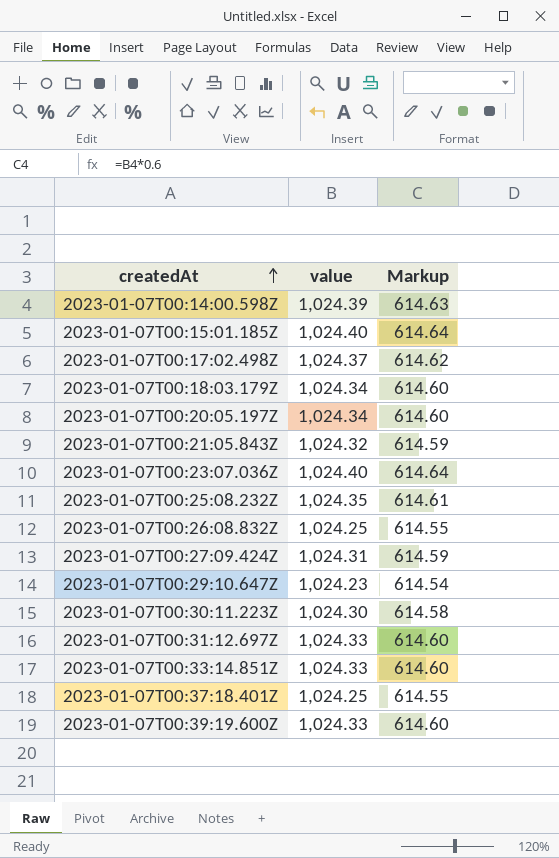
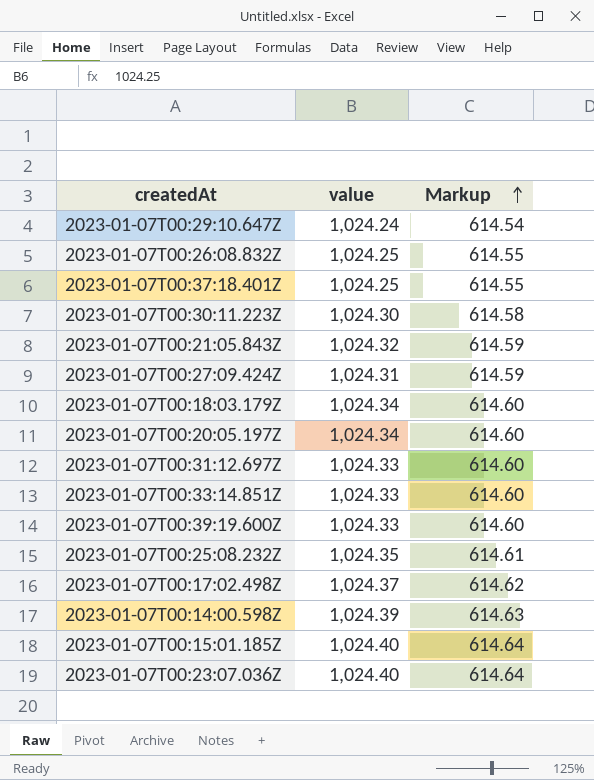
row order: createdAt ascending -> Markup ascending
2023-01-07T00:29:10.647Z | value: 1,024.23 -> 1,024.24

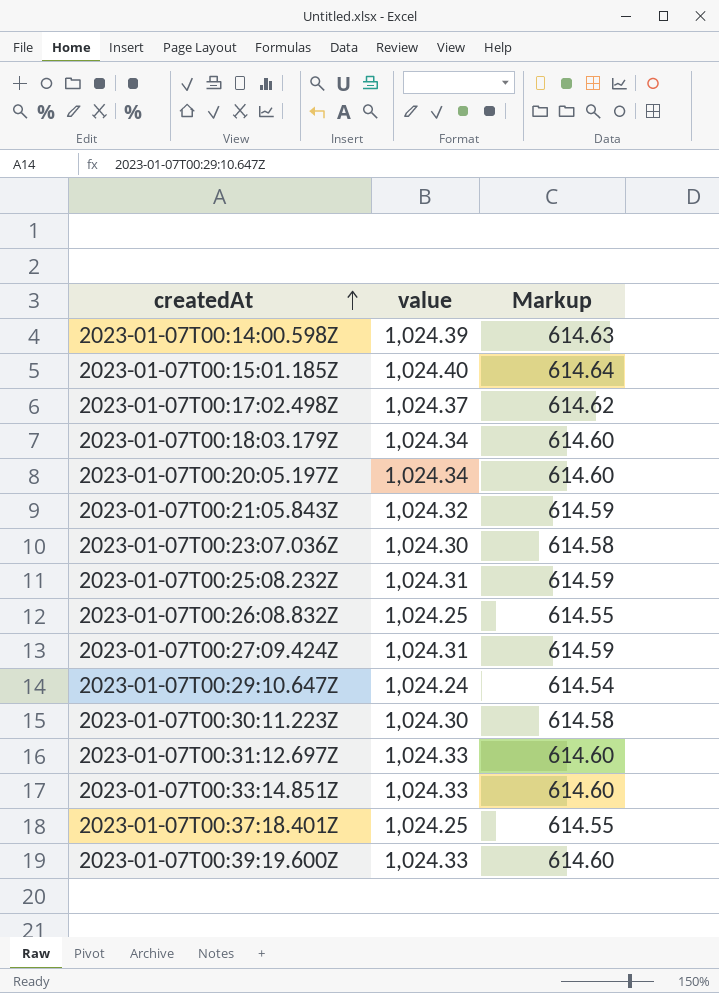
row order: Markup ascending -> createdAt ascending
2023-01-07T00:23:07.036Z | value: 1,024.40 -> 1,024.30
2023-01-07T00:23:07.036Z | Markup: 614.64 -> 614.58
2023-01-07T00:25:08.232Z | value: 1,024.35 -> 1,024.31
2023-01-07T00:25:08.232Z | Markup: 614.61 -> 614.59

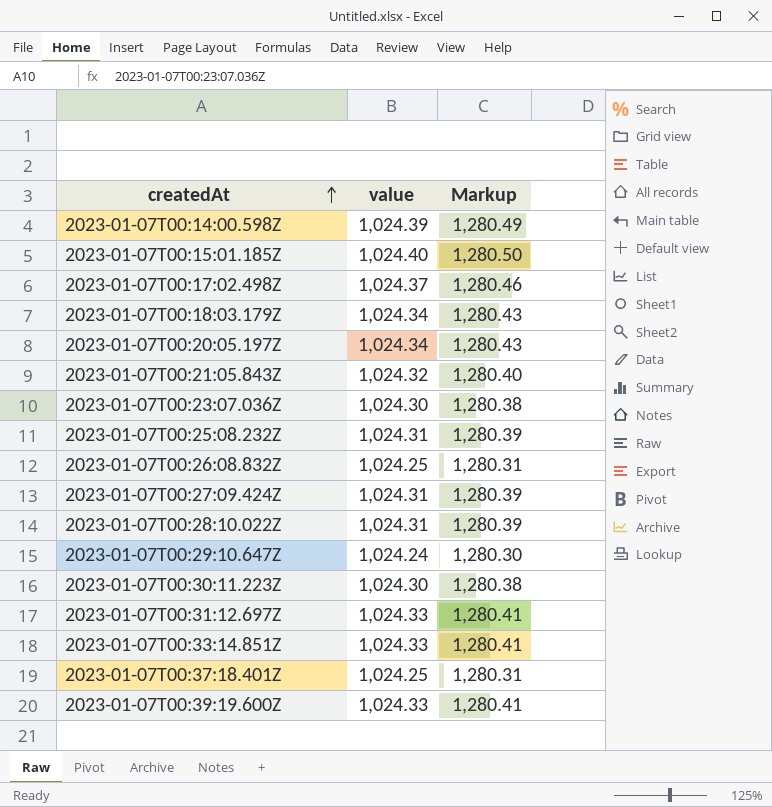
column Markup | formula: [value] * 0.6 -> [value] * 1.25
row 2023-01-07T00:28:10.022Z: none -> 1,024.31 | 1,280.39

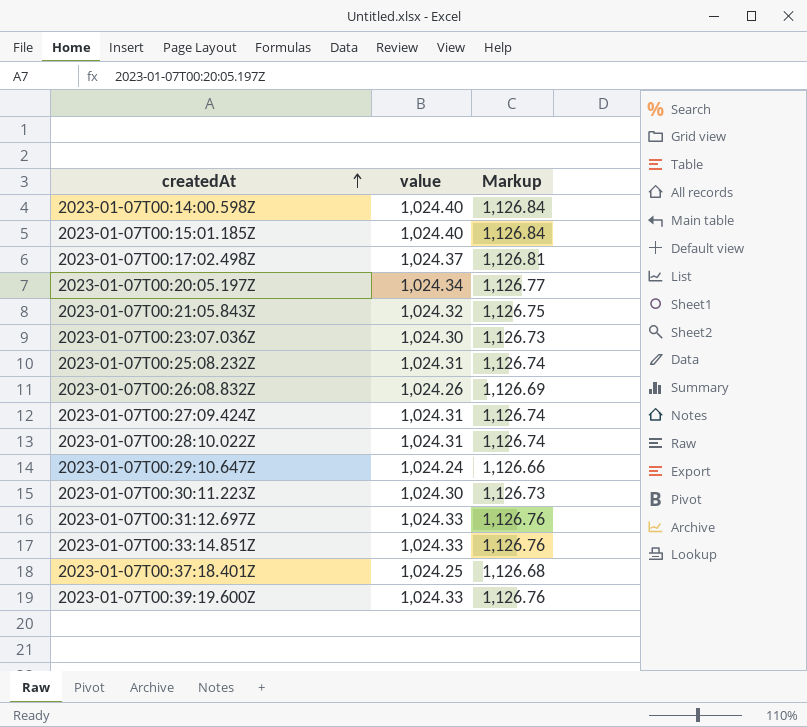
column Markup | formula: [value] * 1.25 -> [value] * 1.1
row 2023-01-07T00:18:03.179Z: 1,024.34 | 1,280.43 -> none
2023-01-07T00:14:00.598Z | value: 1,024.39 -> 1,024.40
2023-01-07T00:26:08.832Z | value: 1,024.25 -> 1,024.26

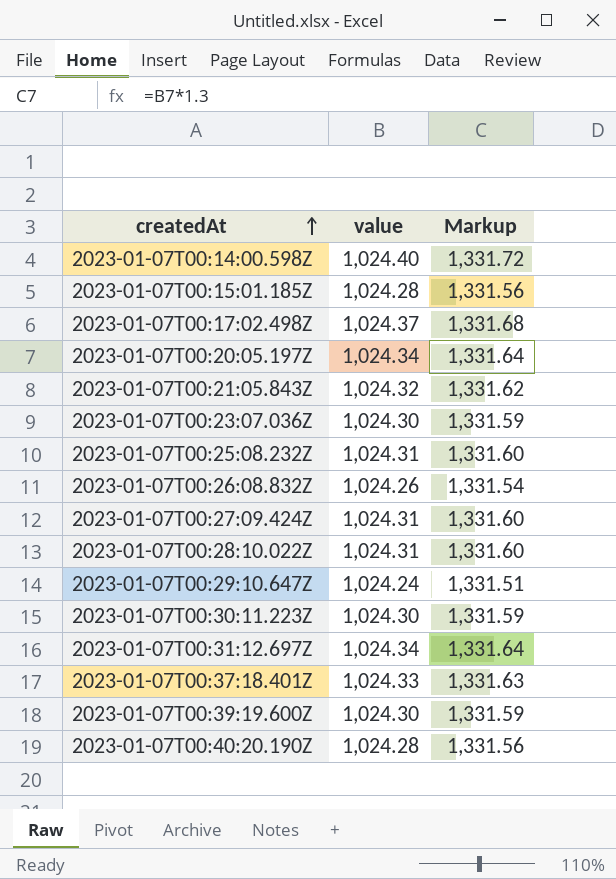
column Markup | formula: [value] * 1.1 -> [value] * 1.3
row 2023-01-07T00:33:14.851Z: 1,024.33 | 1,126.76 -> none
2023-01-07T00:15:01.185Z | value: 1,024.40 -> 1,024.28
2023-01-07T00:31:12.697Z | value: 1,024.33 -> 1,024.34
2023-01-07T00:37:18.401Z | value: 1,024.25 -> 1,024.33
2023-01-07T00:39:19.600Z | value: 1,024.33 -> 1,024.30
row 2023-01-07T00:40:20.190Z: none -> 1,024.28 | 1,331.56

